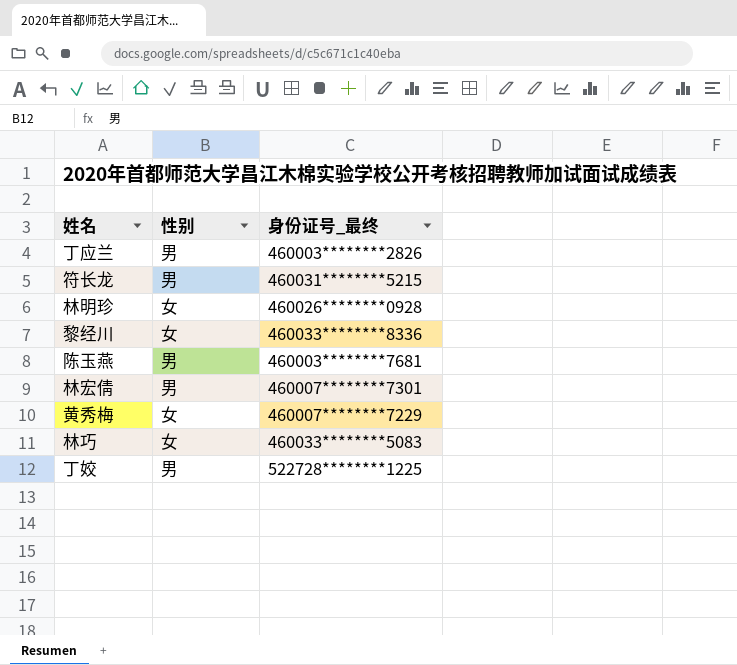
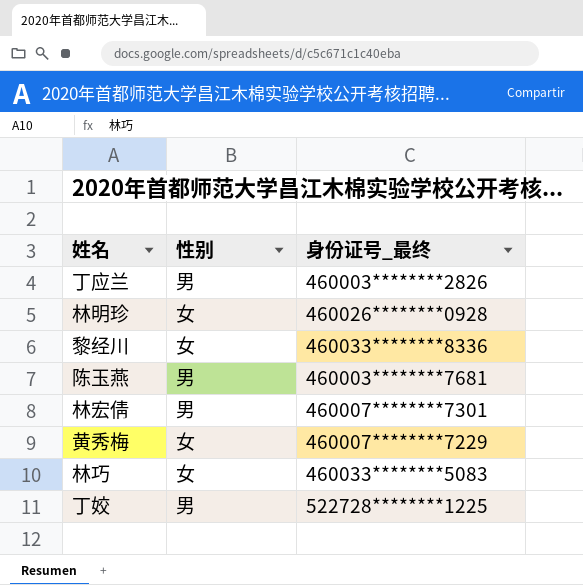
row 符长龙: 男 | 460031********5215 -> none

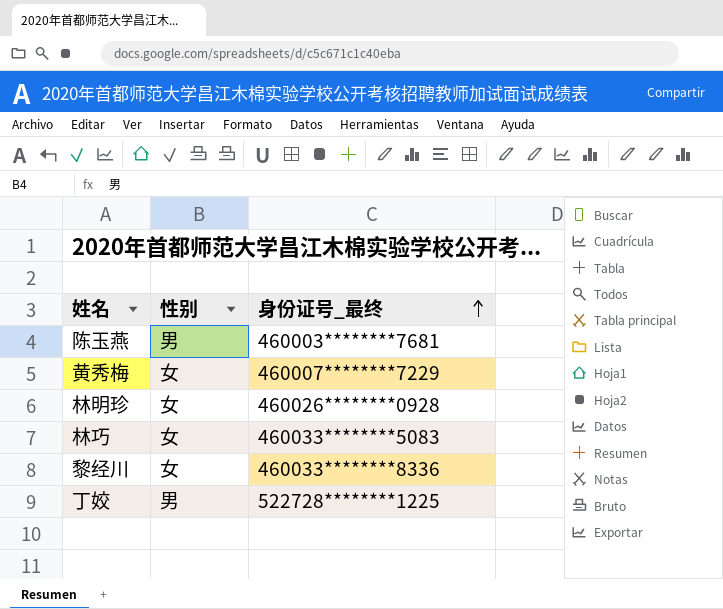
row order: none -> 身份证号_最终 ascending
row 丁应兰: 男 | 460003********2826 -> none
row 林宏倩: 男 | 460007********7301 -> none

